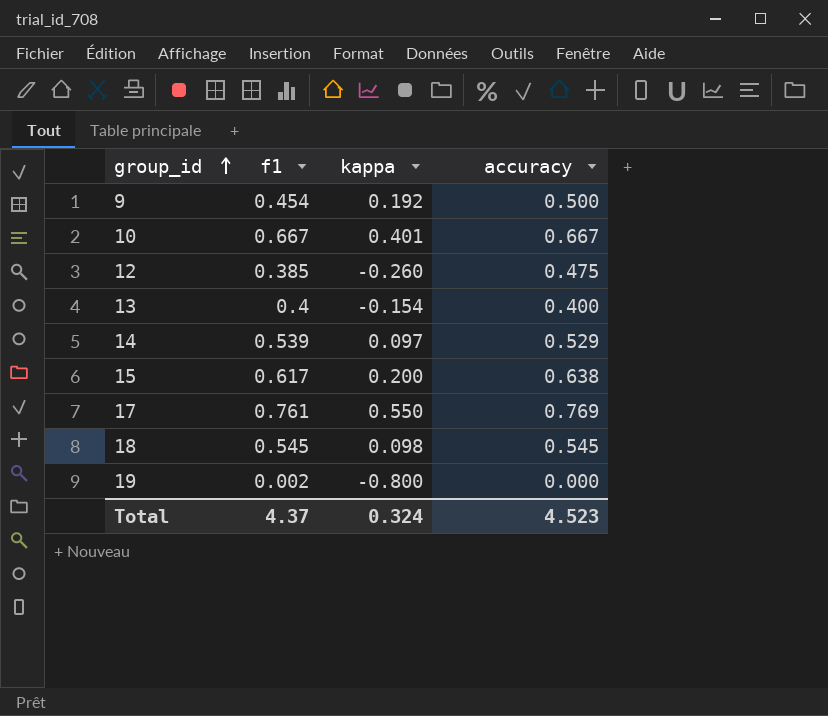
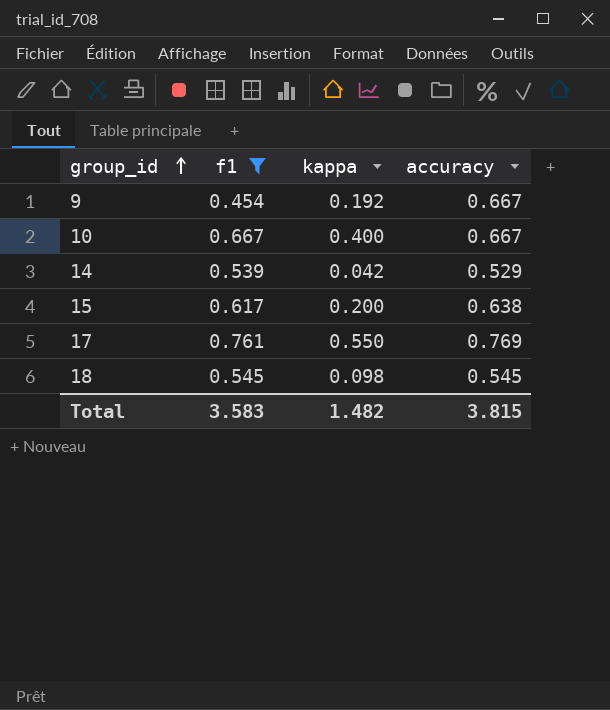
filter: none -> f1 >= 0.454
9 | accuracy: 0.500 -> 0.667
10 | kappa: 0.401 -> 0.400
14 | kappa: 0.097 -> 0.042
Total | f1: 4.37 -> 3.583
Total | kappa: 0.324 -> 1.482
Total | accuracy: 4.523 -> 3.815

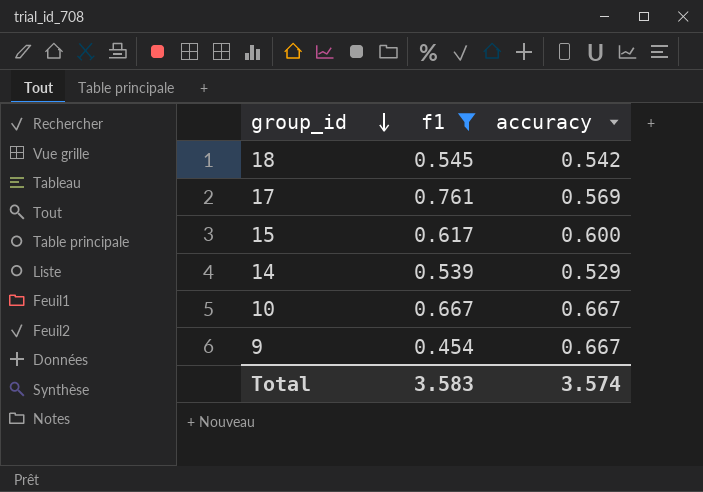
row order: group_id ascending -> group_id descending
column kappa | position: 3 -> none
18 | accuracy: 0.545 -> 0.542
17 | accuracy: 0.769 -> 0.569
15 | accuracy: 0.638 -> 0.600
Total | accuracy: 3.815 -> 3.574

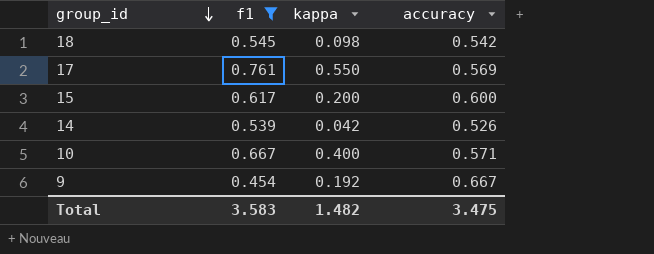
column kappa | position: none -> 3
14 | accuracy: 0.529 -> 0.526
10 | accuracy: 0.667 -> 0.571
Total | accuracy: 3.574 -> 3.475

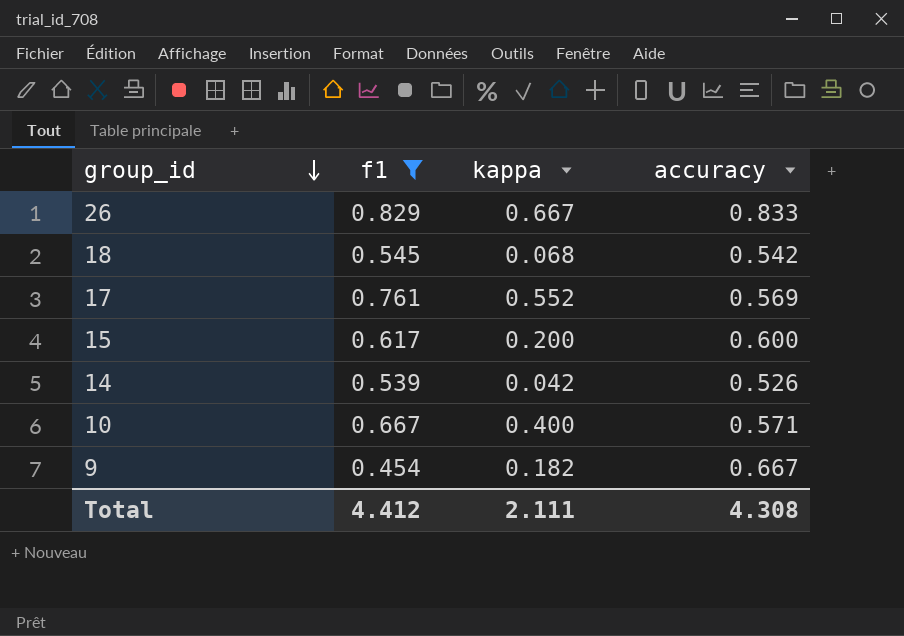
row 26: none -> 0.829 | 0.667 | 0.833
18 | kappa: 0.098 -> 0.068
17 | kappa: 0.550 -> 0.552
9 | kappa: 0.192 -> 0.182
Total | f1: 3.583 -> 4.412
Total | kappa: 1.482 -> 2.111
Total | accuracy: 3.475 -> 4.308

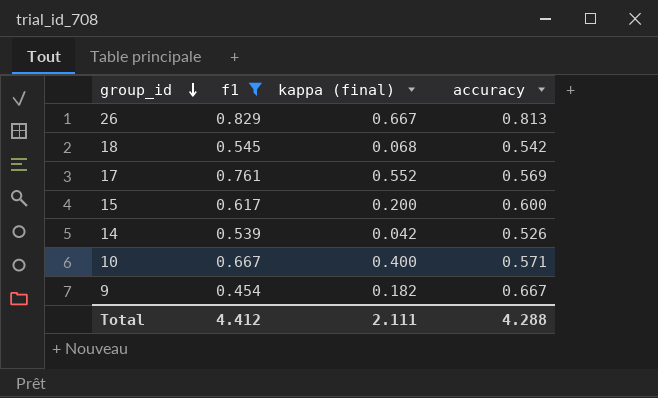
column name: kappa -> kappa (final)
26 | accuracy: 0.833 -> 0.813
Total | accuracy: 4.308 -> 4.288

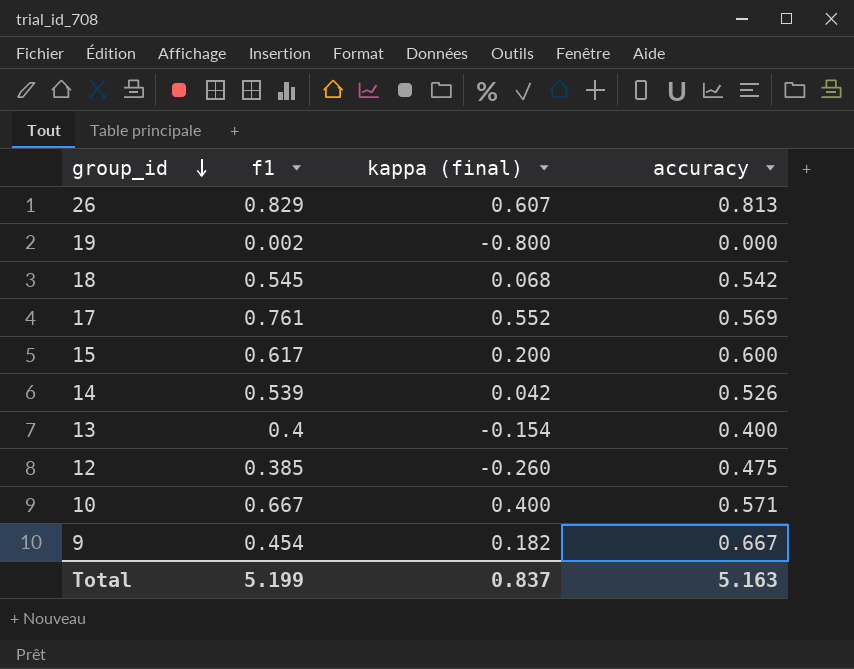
filter: f1 >= 0.454 -> none
26 | kappa (final): 0.667 -> 0.607
Total | f1: 4.412 -> 5.199
Total | kappa (final): 2.111 -> 0.837
Total | accuracy: 4.288 -> 5.163

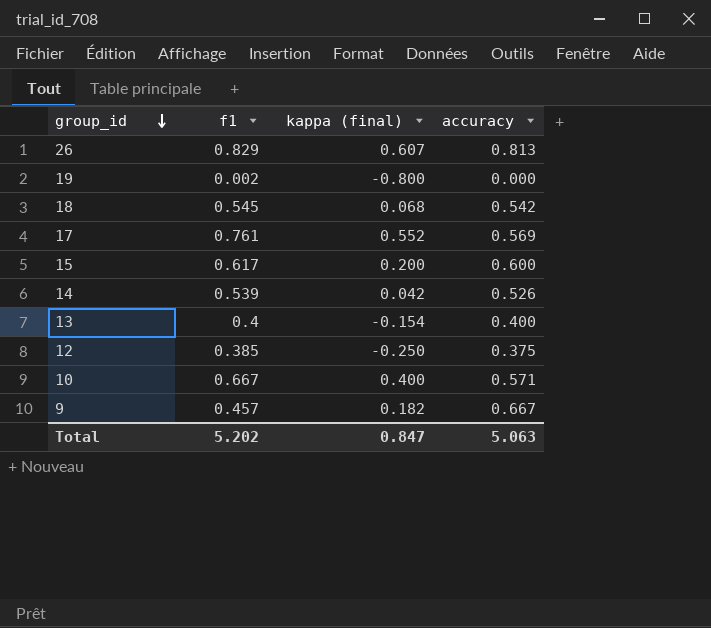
12 | kappa (final): -0.260 -> -0.250
12 | accuracy: 0.475 -> 0.375
9 | f1: 0.454 -> 0.457
Total | f1: 5.199 -> 5.202
Total | kappa (final): 0.837 -> 0.847
Total | accuracy: 5.163 -> 5.063

